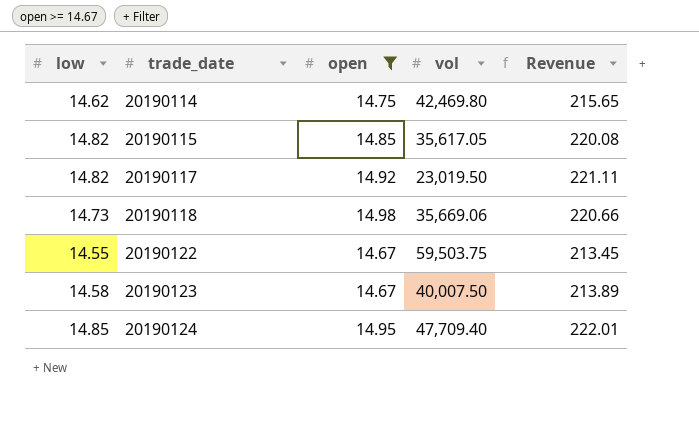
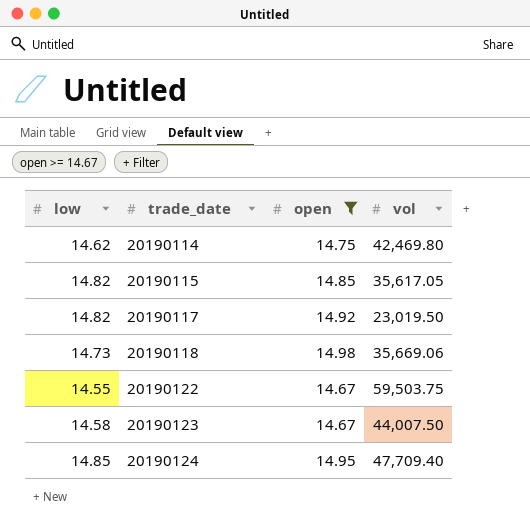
column Revenue | formula: [low] * [open] -> none
20190123 | vol: 40,007.50 -> 44,007.50

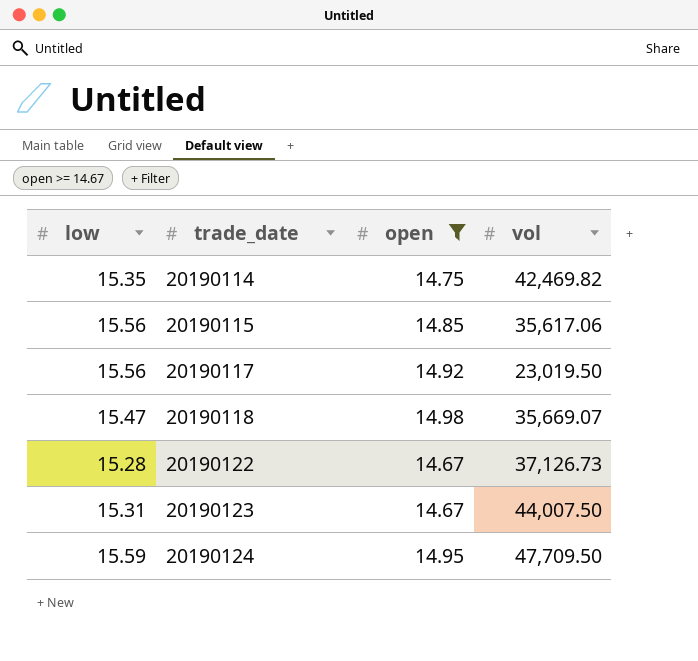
20190114 | low: 14.62 -> 15.35
20190114 | vol: 42,469.80 -> 42,469.82
20190115 | low: 14.82 -> 15.56
20190115 | vol: 35,617.05 -> 35,617.06
20190117 | low: 14.82 -> 15.56
20190118 | low: 14.73 -> 15.47
20190118 | vol: 35,669.06 -> 35,669.07
20190122 | low: 14.55 -> 15.28
20190122 | vol: 59,503.75 -> 37,126.73
20190123 | low: 14.58 -> 15.31
20190124 | low: 14.85 -> 15.59
20190124 | vol: 47,709.40 -> 47,709.50

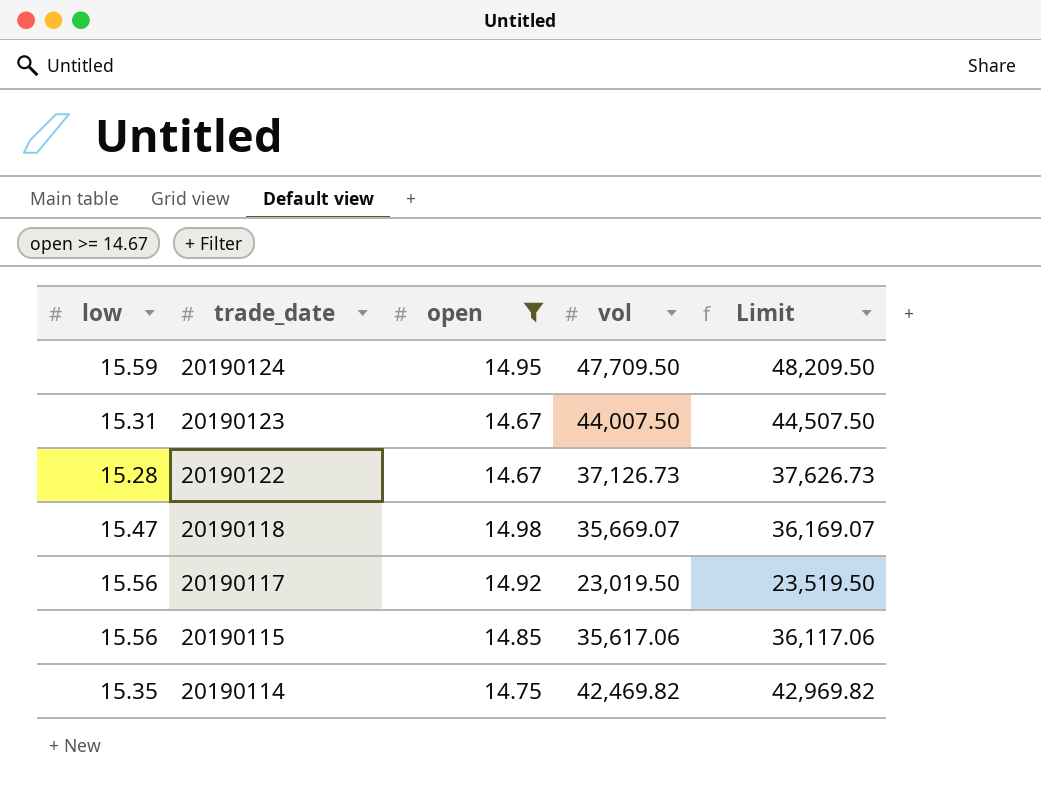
row order: trade_date ascending -> trade_date descending
column Limit | formula: none -> [vol] + 500

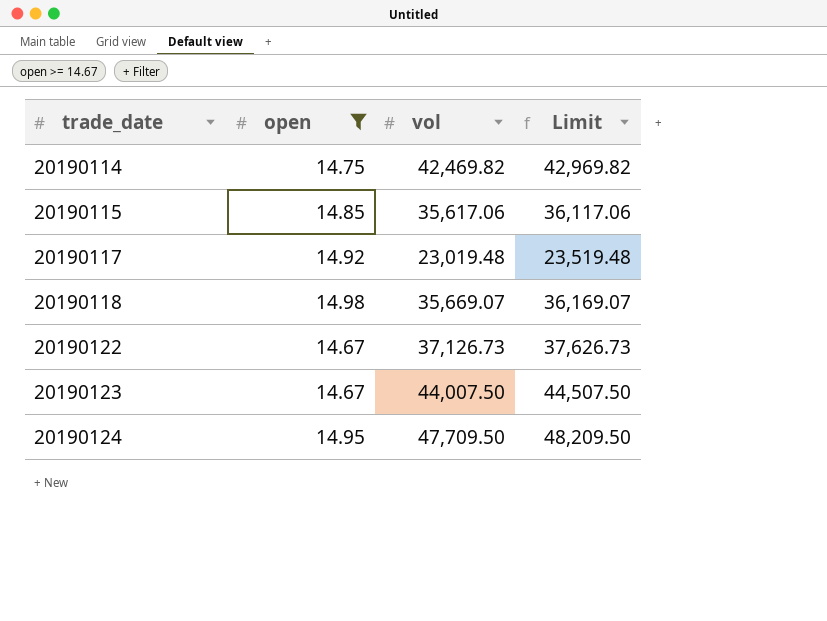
row order: trade_date descending -> trade_date ascending
column low | position: 1 -> none
20190117 | vol: 23,019.50 -> 23,019.48
20190117 | Limit: 23,519.50 -> 23,519.48

